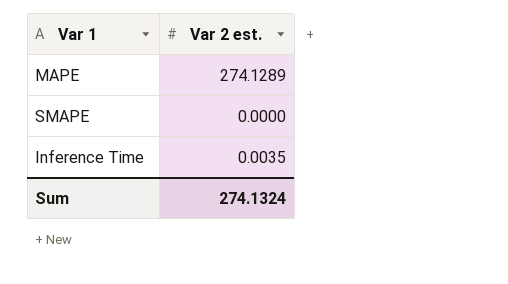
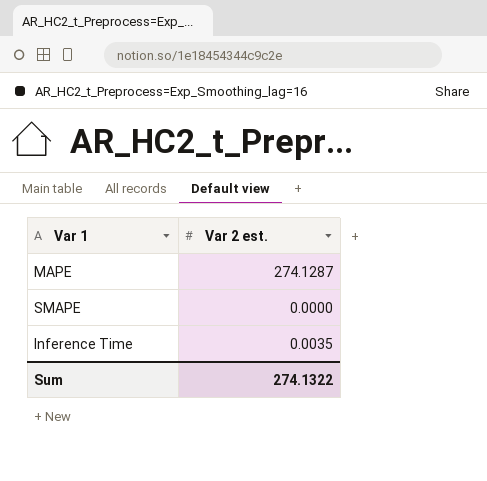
MAPE | Var 2 est.: 274.1289 -> 274.1287
Sum | Var 2 est.: 274.1324 -> 274.1322

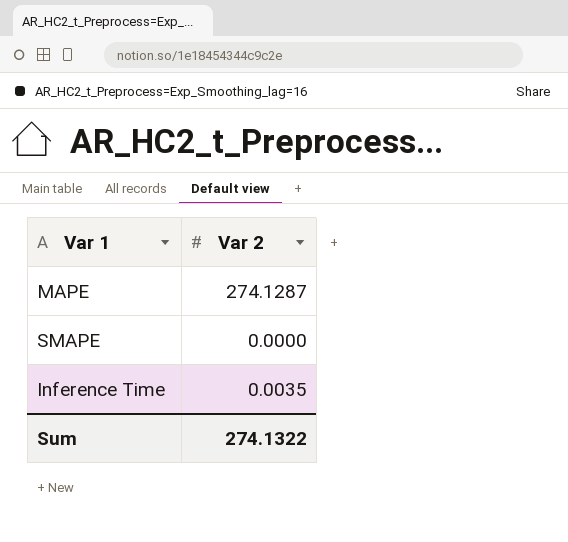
column name: Var 2 est. -> Var 2

